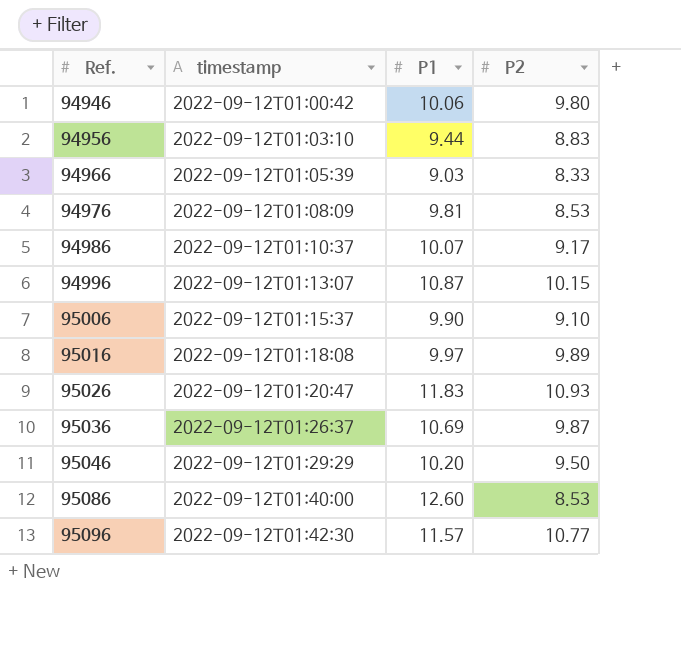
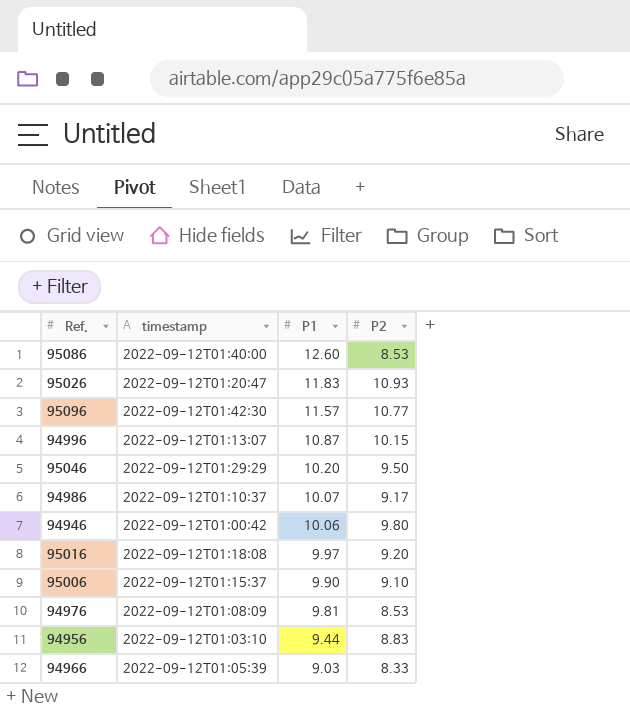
row order: Ref. ascending -> P1 descending
row 95036: 2022-09-12T01:26:37 | 10.69 | 9.87 -> none
95016 | P2: 9.89 -> 9.20

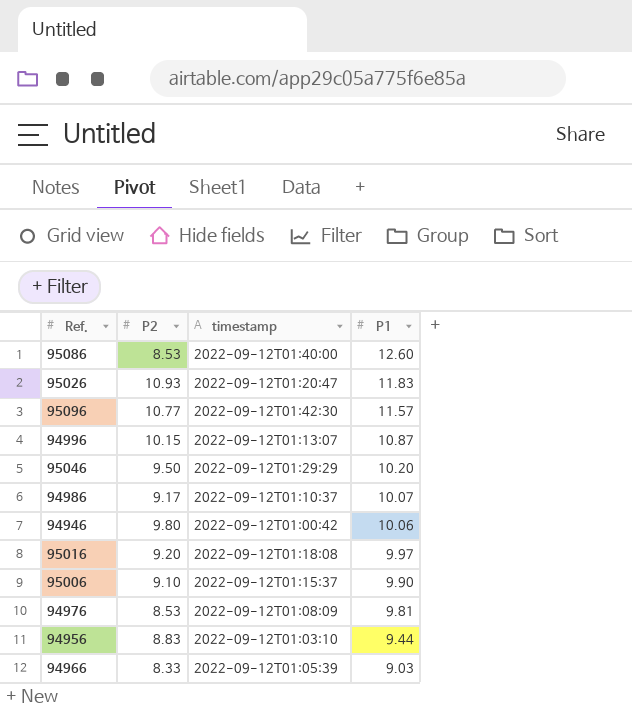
column P2 | position: 4 -> 2

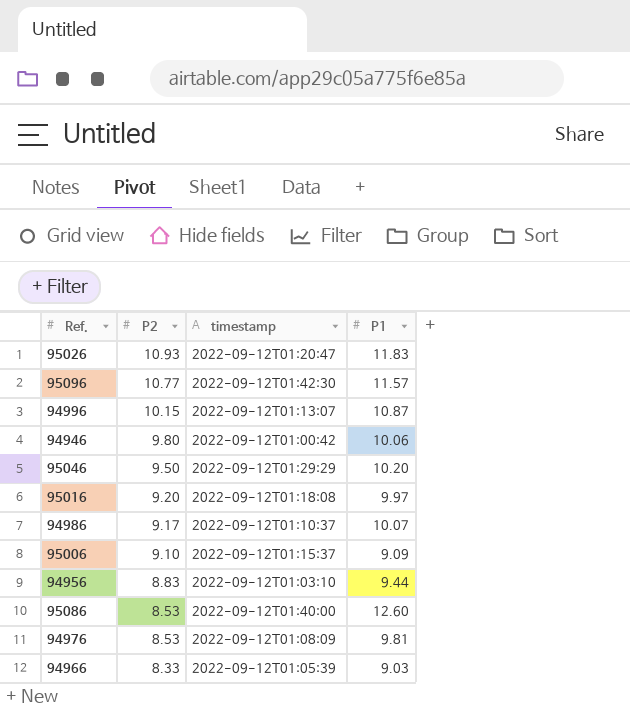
row order: P1 descending -> P2 descending
95006 | P1: 9.90 -> 9.09

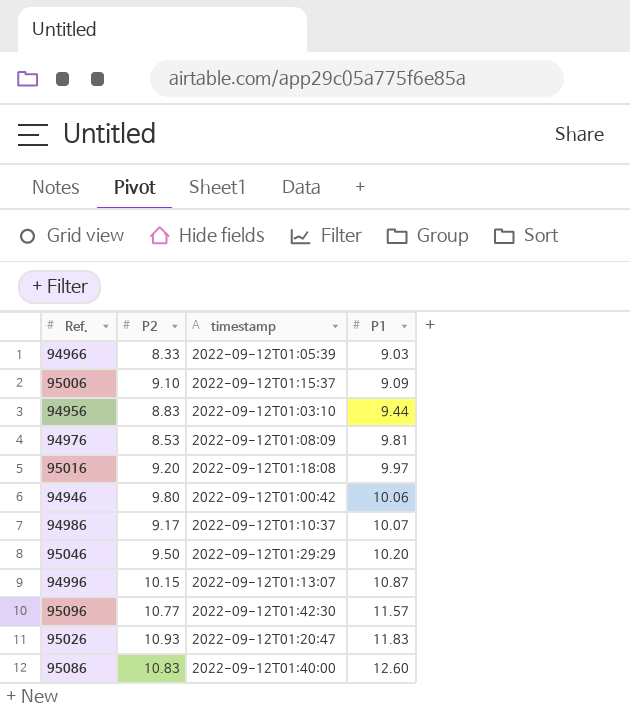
row order: P2 descending -> P1 ascending
95086 | P2: 8.53 -> 10.83

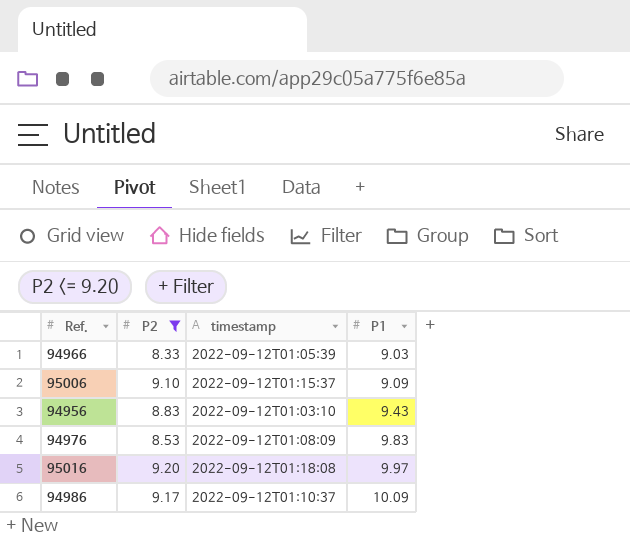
filter: none -> P2 <= 9.20
94956 | P1: 9.44 -> 9.43
94976 | P1: 9.81 -> 9.83
94986 | P1: 10.07 -> 10.09

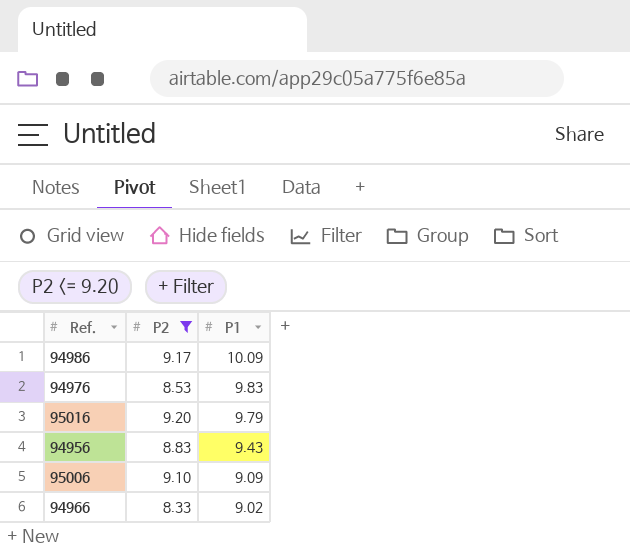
row order: P1 ascending -> P1 descending
column timestamp | position: 3 -> none
95016 | P1: 9.97 -> 9.79
94966 | P1: 9.03 -> 9.02

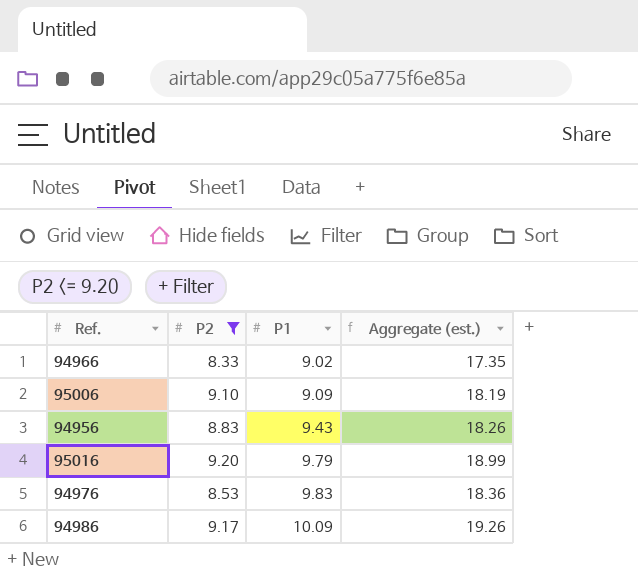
row order: P1 descending -> P1 ascending
column Aggregate (est.) | formula: none -> [P2] + [P1]

